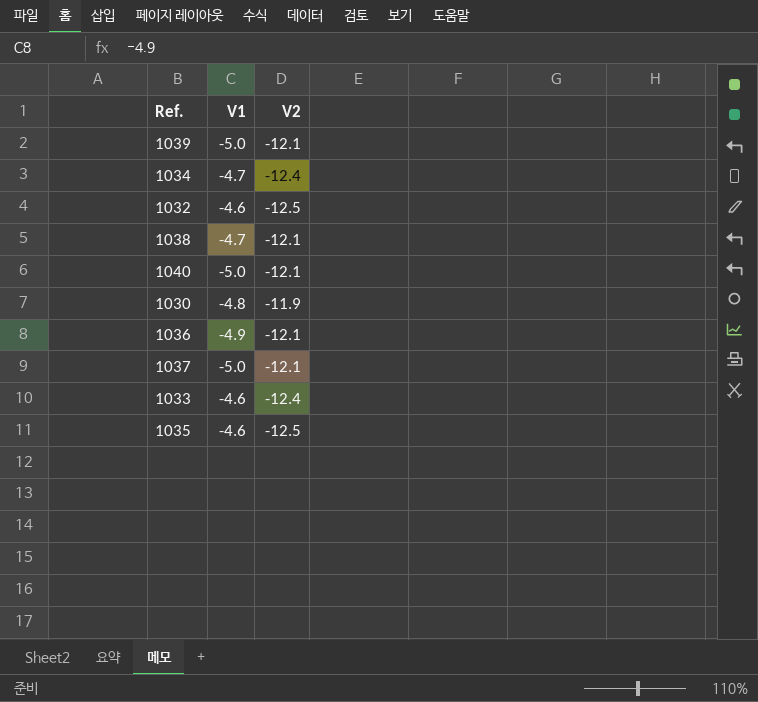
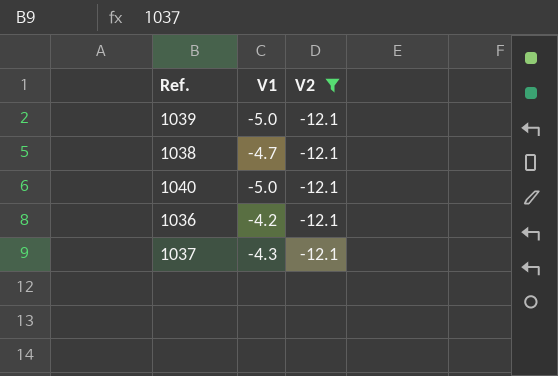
filter: none -> V2 = -12.1
1036 | V1: -4.9 -> -4.2
1037 | V1: -5.0 -> -4.3

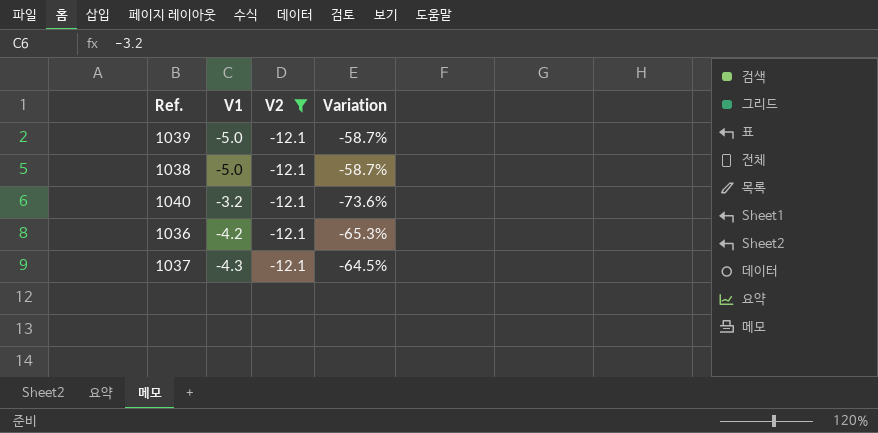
column Variation | formula: none -> ([V1] - [V2]) / [V2]
1038 | V1: -4.7 -> -5.0
1040 | V1: -5.0 -> -3.2

